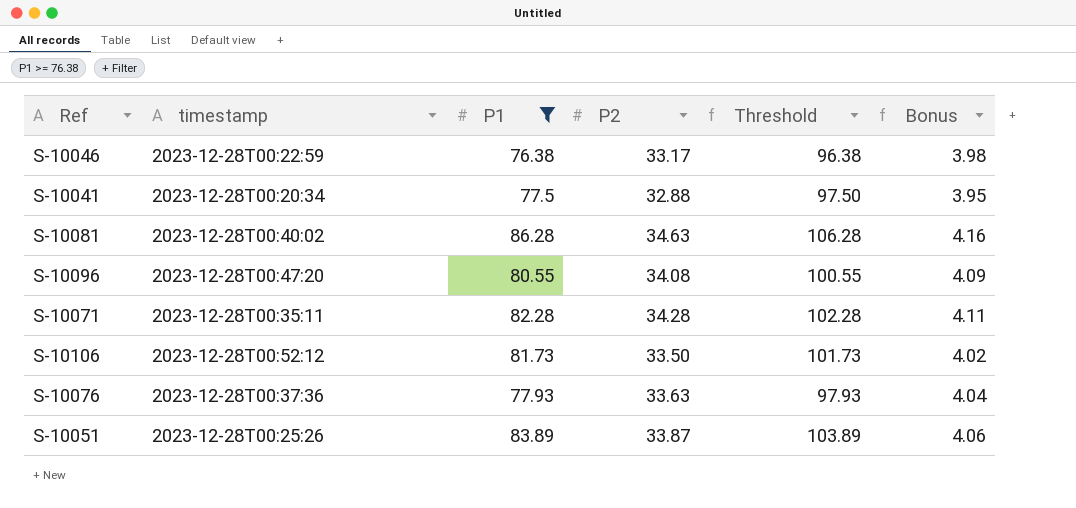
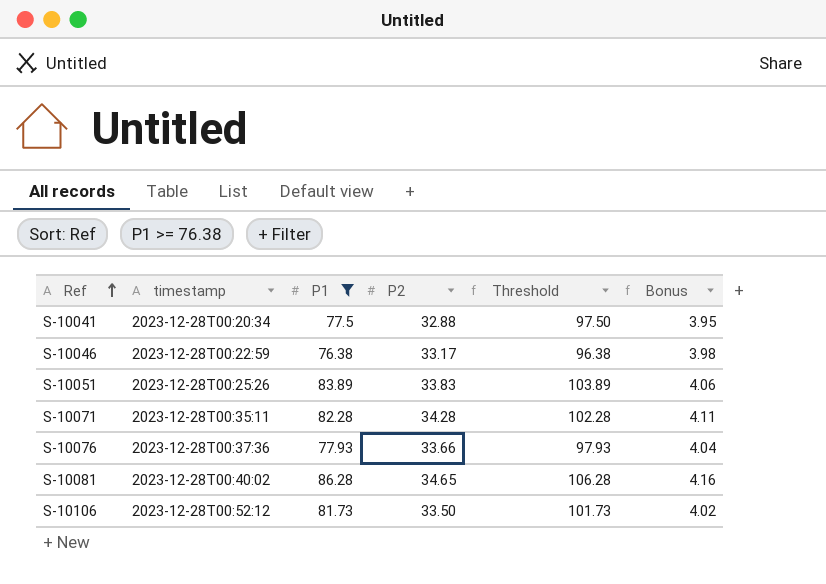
row order: none -> Ref ascending
row S-10096: 2023-12-28T00:47:20 | 80.55 | 34.08 | 100.55 | 4.09 -> none
S-10051 | P2: 33.87 -> 33.83
S-10076 | P2: 33.63 -> 33.66
S-10081 | P2: 34.63 -> 34.65

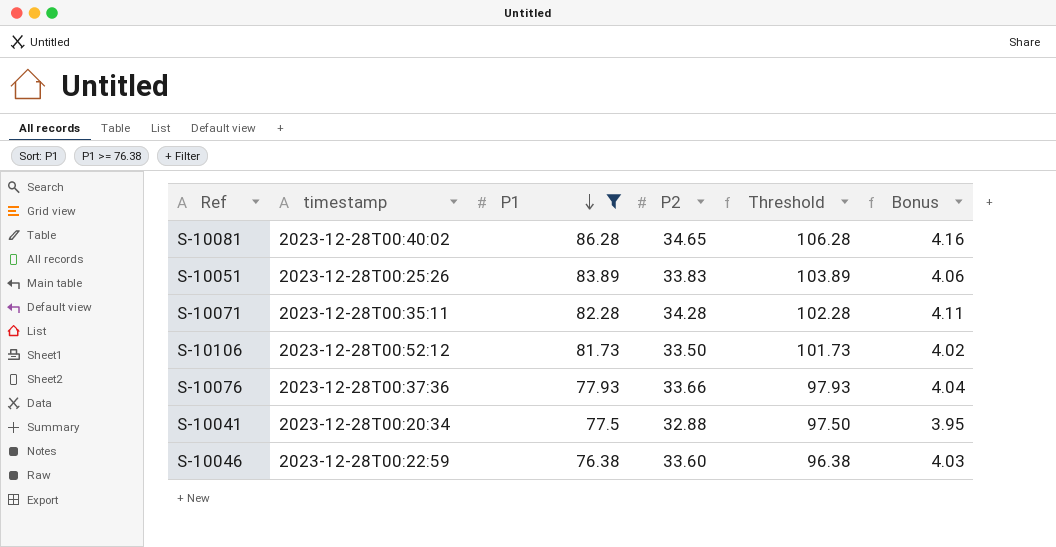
row order: Ref ascending -> P1 descending
S-10046 | P2: 33.17 -> 33.60
S-10046 | Bonus: 3.98 -> 4.03

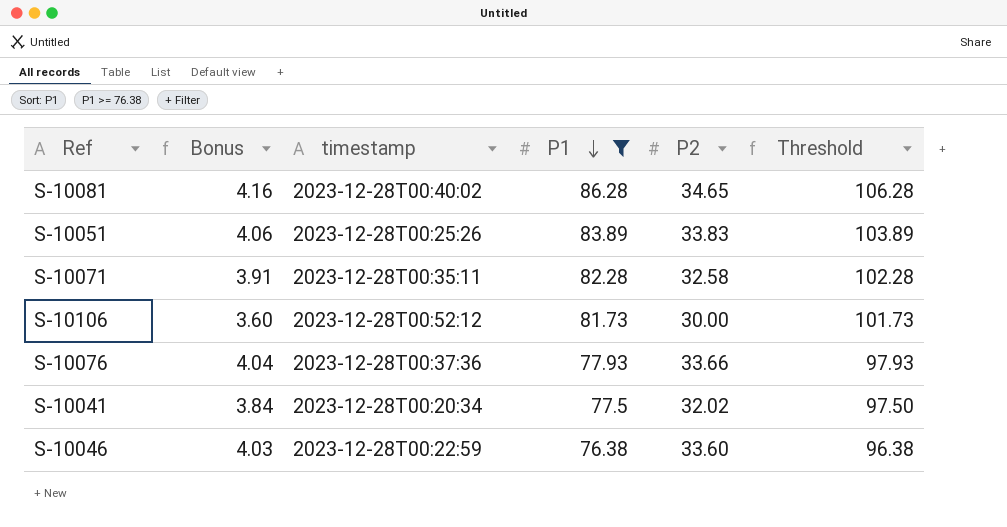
column Bonus | position: 6 -> 2
S-10071 | Bonus: 4.11 -> 3.91
S-10071 | P2: 34.28 -> 32.58
S-10106 | Bonus: 4.02 -> 3.60
S-10106 | P2: 33.50 -> 30.00
S-10041 | Bonus: 3.95 -> 3.84
S-10041 | P2: 32.88 -> 32.02

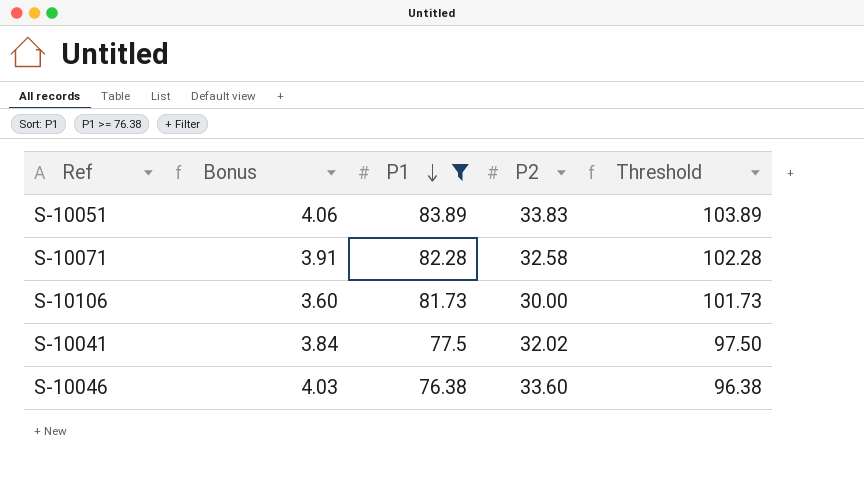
column timestamp | position: 3 -> none
row S-10081: 4.16 | 2023-12-28T00:40:02 | 86.28 | 34.65 | 106.28 -> none
row S-10076: 4.04 | 2023-12-28T00:37:36 | 77.93 | 33.66 | 97.93 -> none

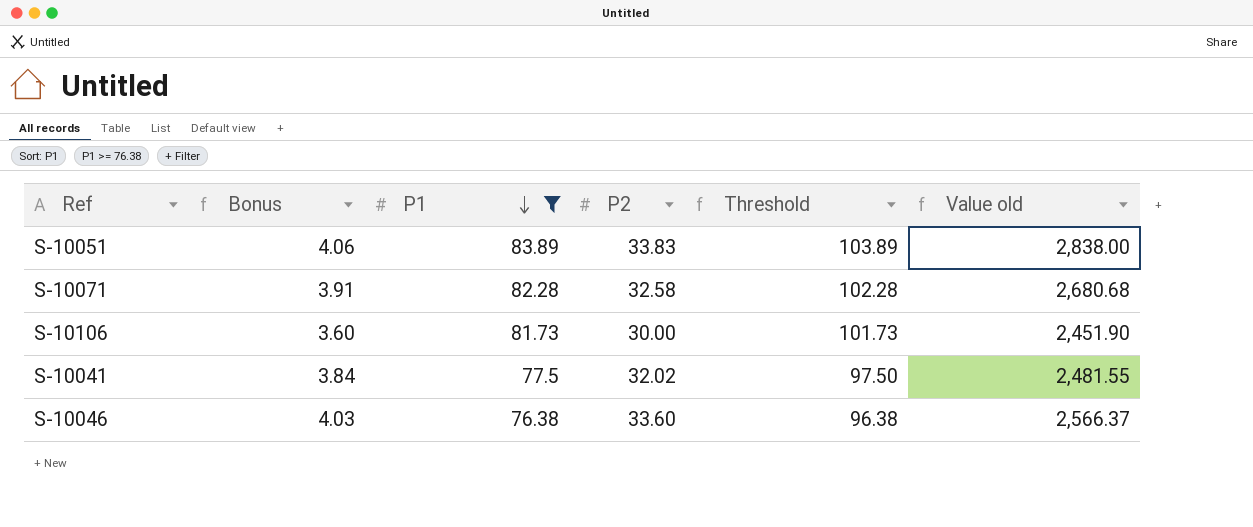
column Value old | formula: none -> [P1] * [P2]

